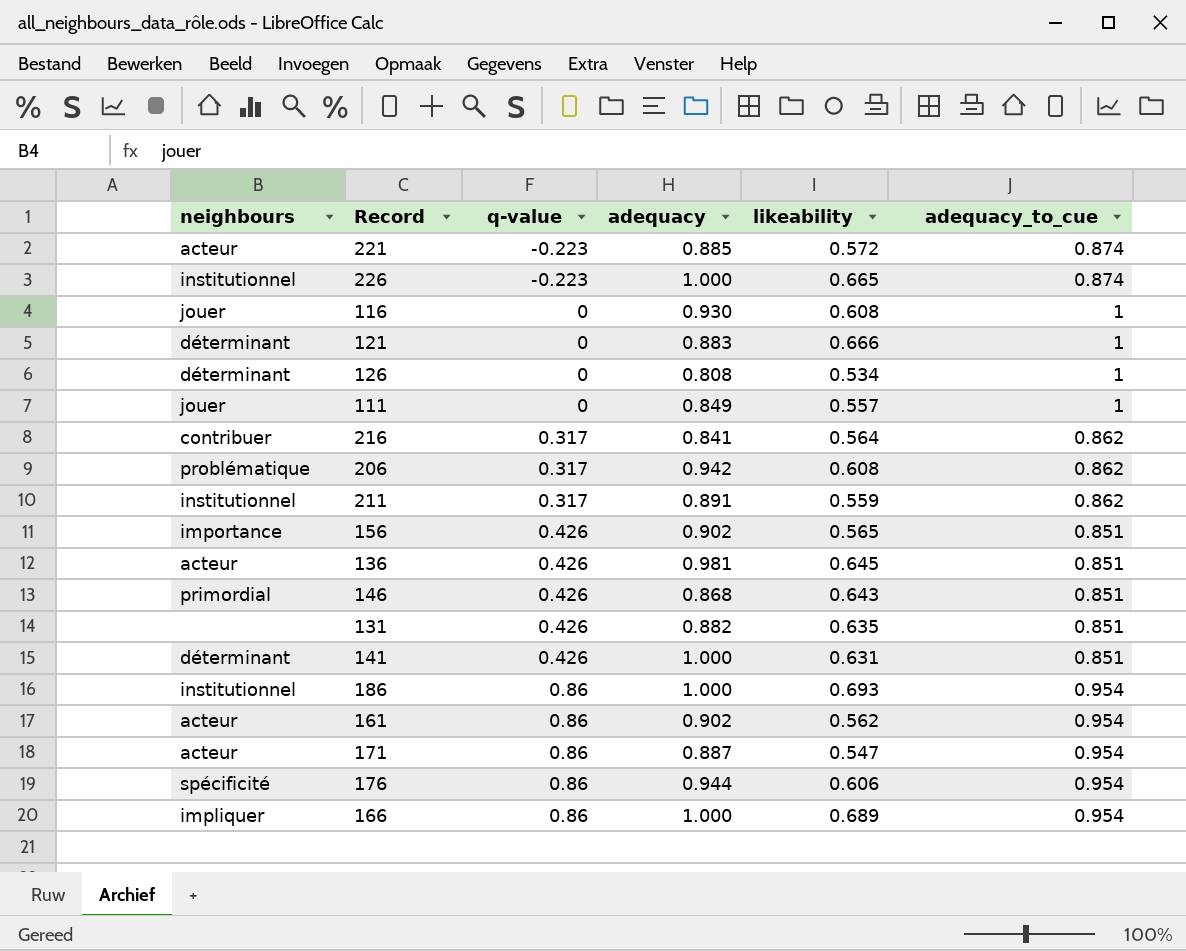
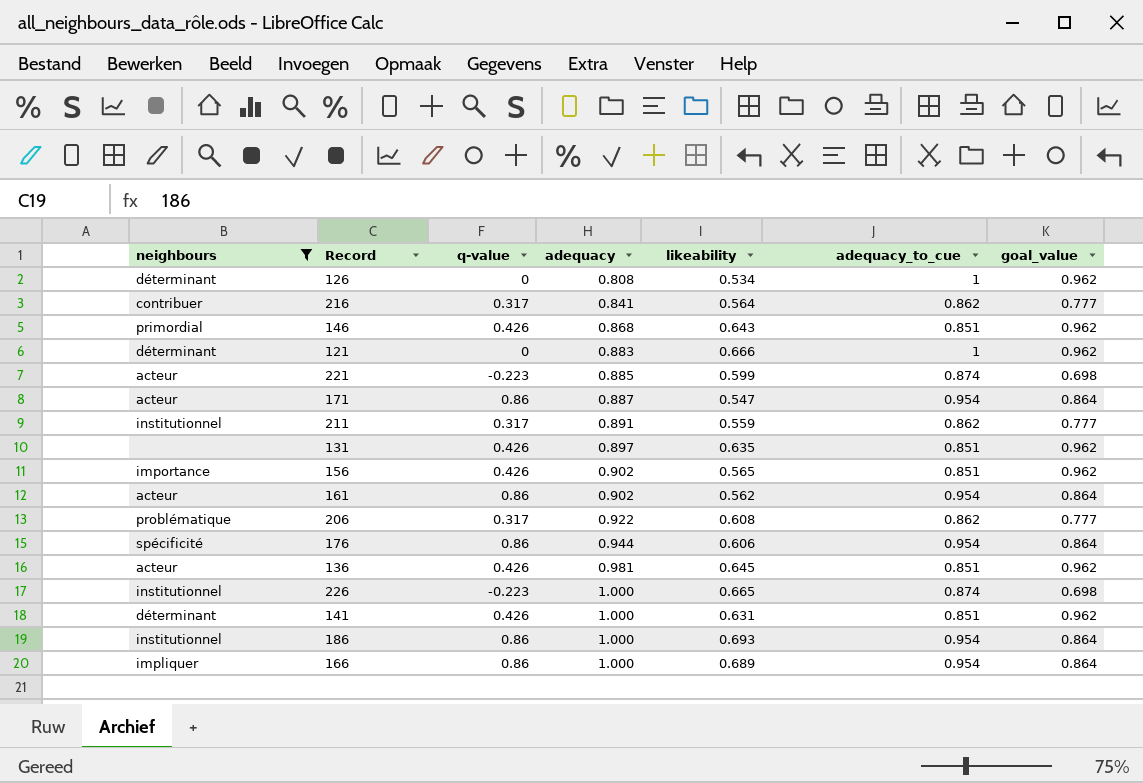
filter: none -> neighbours != jouer
row order: q-value ascending -> adequacy ascending
column goal_value | position: none -> 7
221 | likeability: 0.572 -> 0.599
131 | adequacy: 0.882 -> 0.897
206 | adequacy: 0.942 -> 0.922

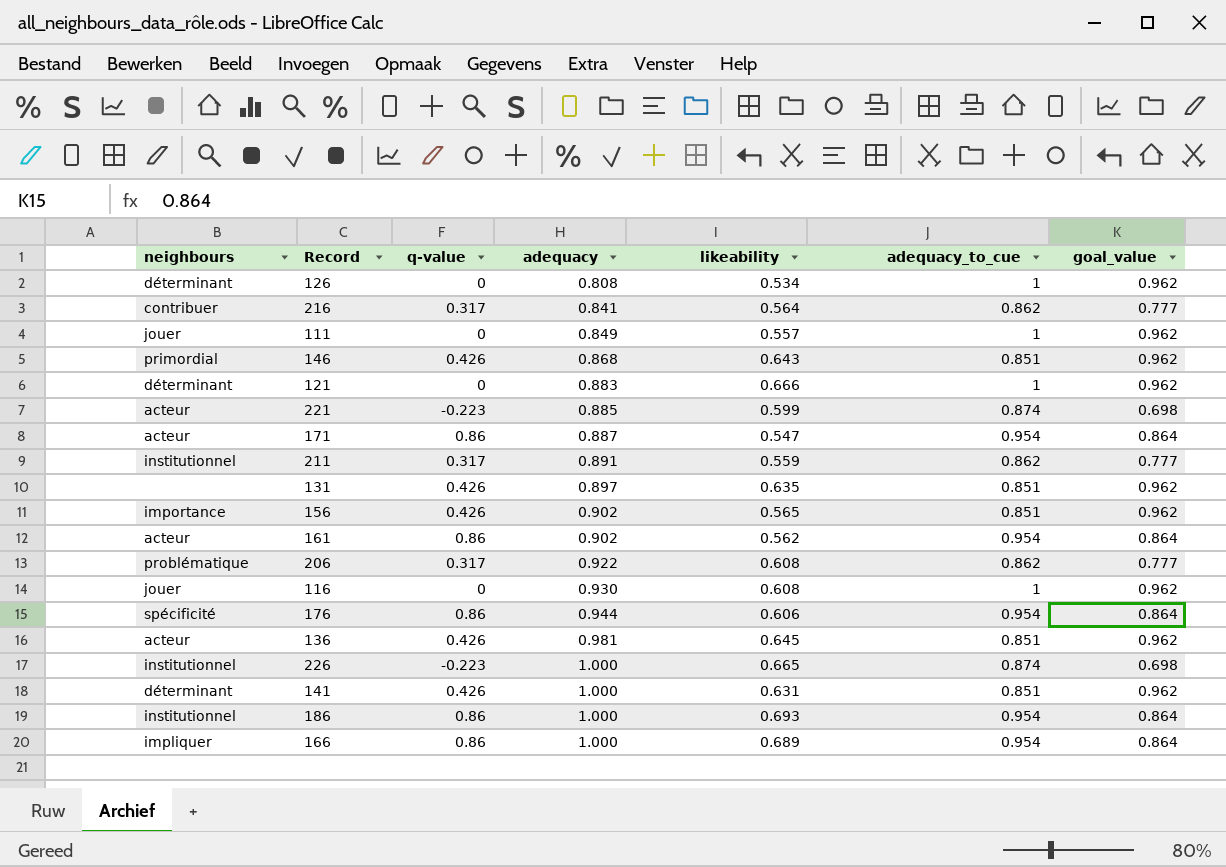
filter: neighbours != jouer -> none

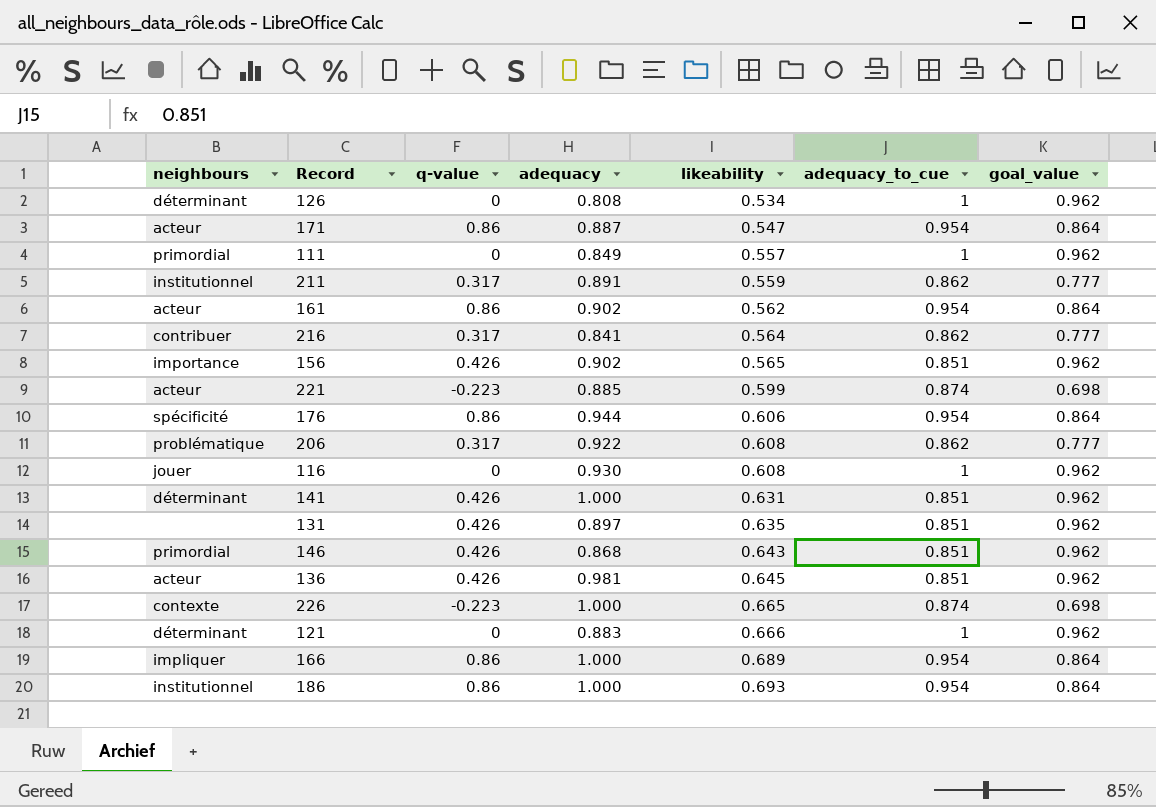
row order: adequacy ascending -> likeability ascending
111 | neighbours: jouer -> primordial
226 | neighbours: institutionnel -> contexte

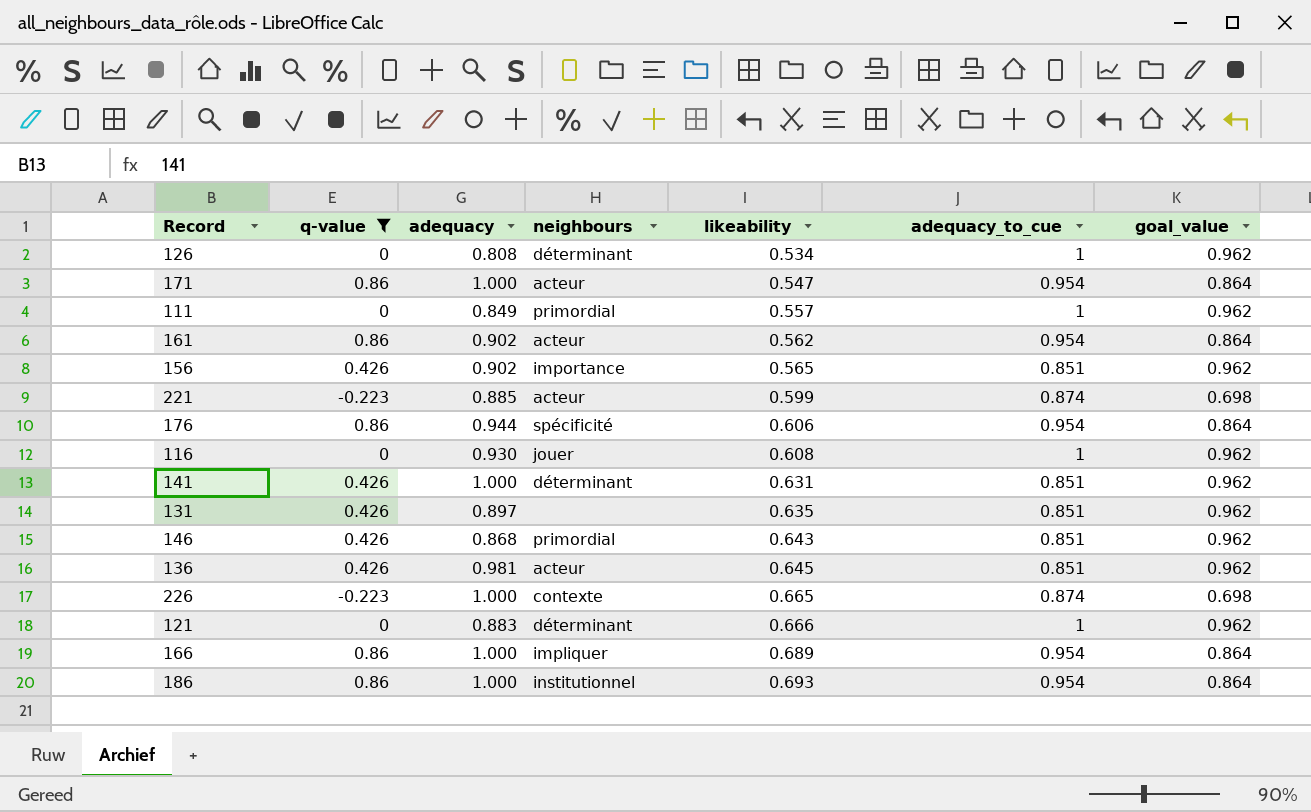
filter: none -> q-value != 0.317
column neighbours | position: 1 -> 4
171 | adequacy: 0.887 -> 1.000

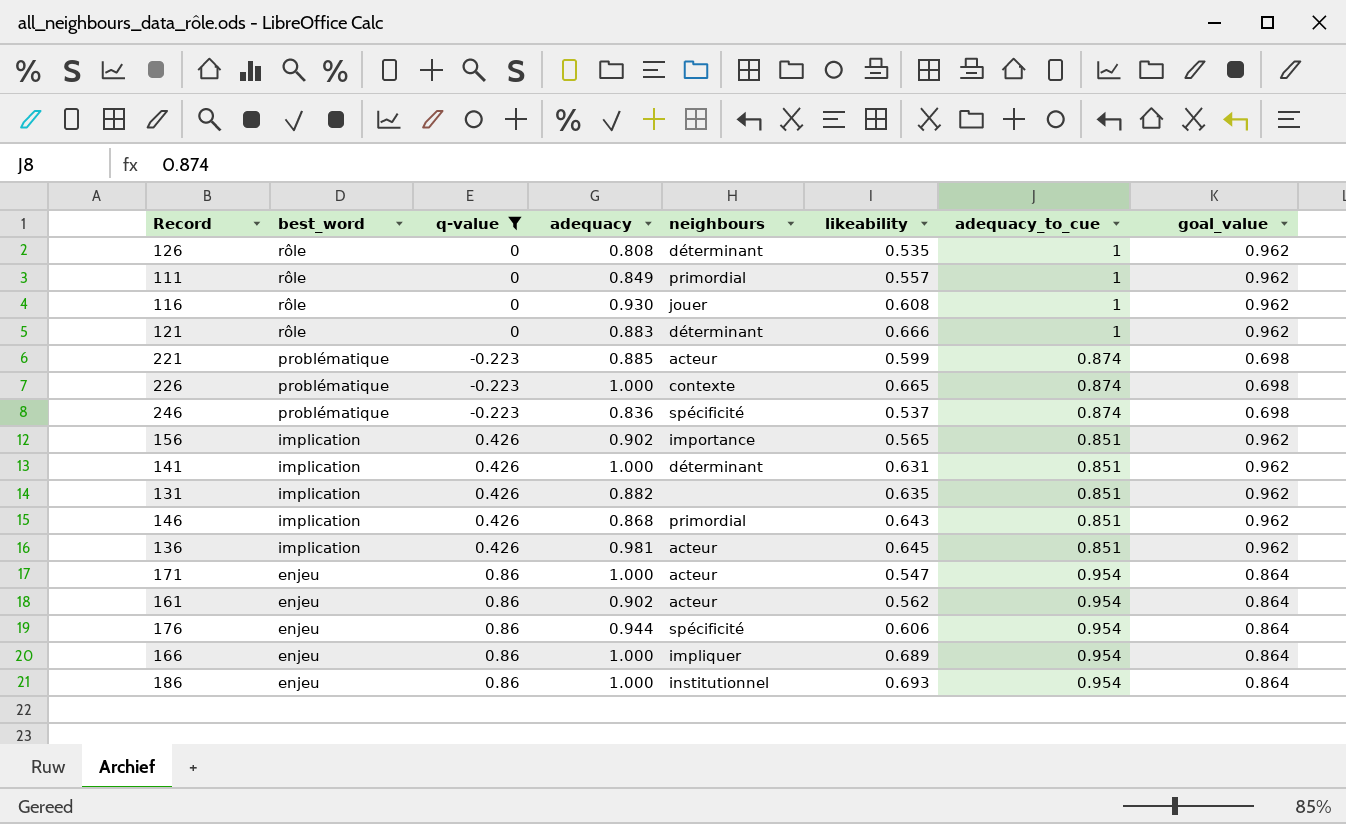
row order: likeability ascending -> best_word descending
column best_word | position: none -> 2
126 | likeability: 0.534 -> 0.535
row 246: none -> problématique | -0.223 | 0.836 | spécificité | 0.537 | 0.874 | 0.698
131 | adequacy: 0.897 -> 0.882

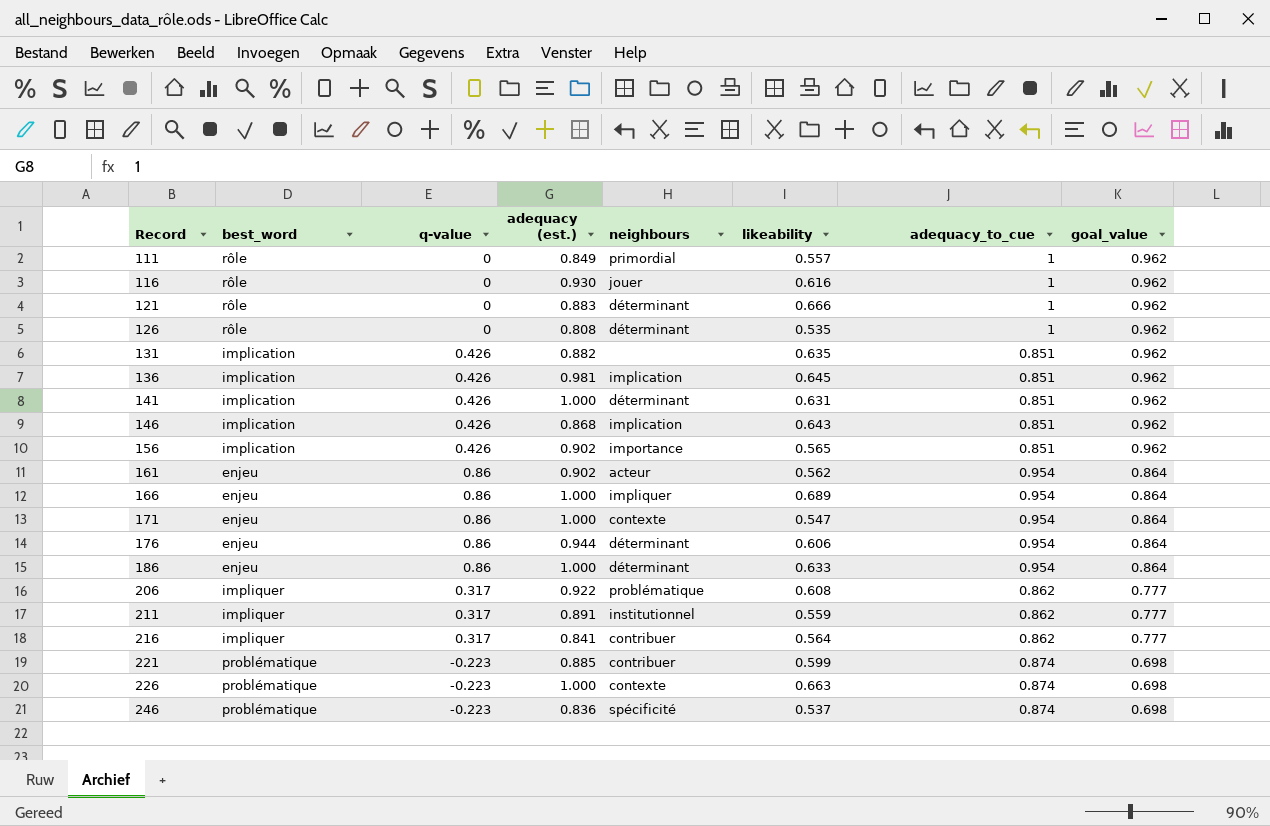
filter: q-value != 0.317 -> none
row order: best_word descending -> Record ascending
column name: adequacy -> adequacy (est.)
116 | likeability: 0.608 -> 0.616
136 | neighbours: acteur -> implication
146 | neighbours: primordial -> implication
171 | neighbours: acteur -> contexte
176 | neighbours: spécificité -> déterminant
186 | neighbours: institutionnel -> déterminant
186 | likeability: 0.693 -> 0.633
221 | neighbours: acteur -> contribuer
226 | likeability: 0.665 -> 0.663

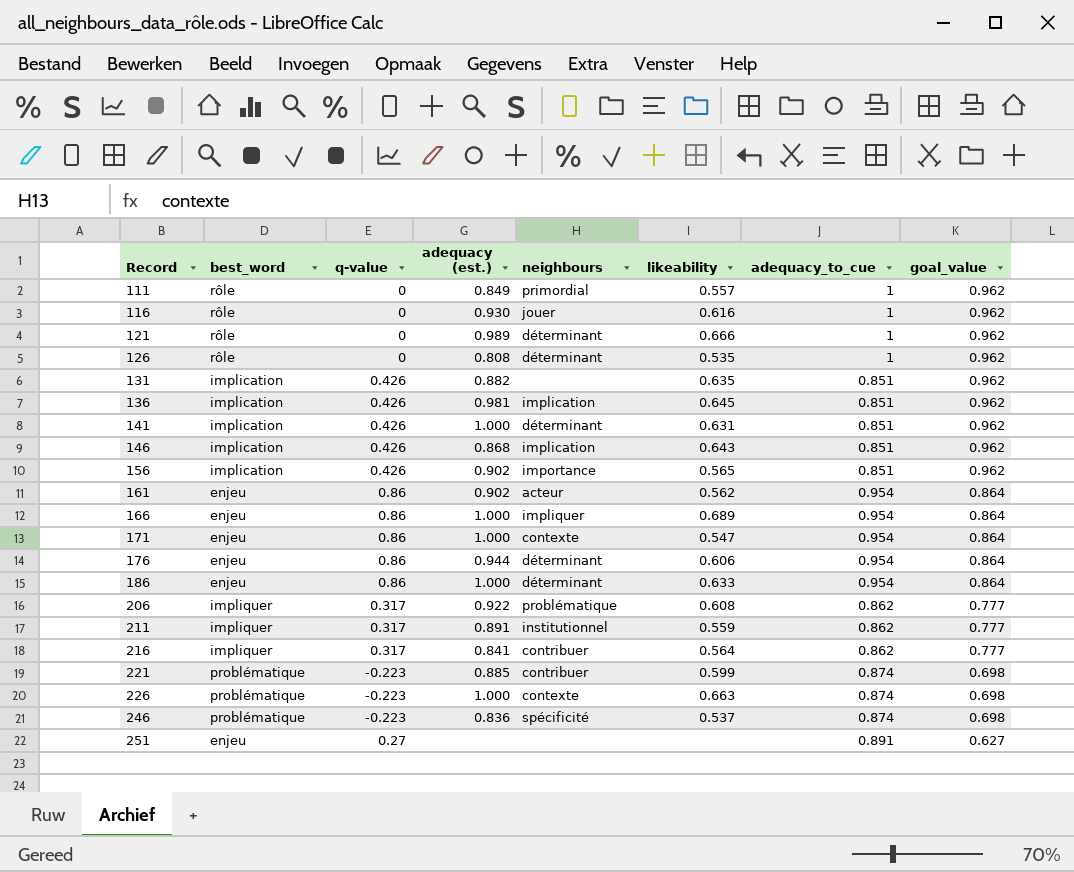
121 | adequacy (est.): 0.883 -> 0.989
row 251: none -> enjeu | 0.27 | none | none | none | 0.891 | 0.627

